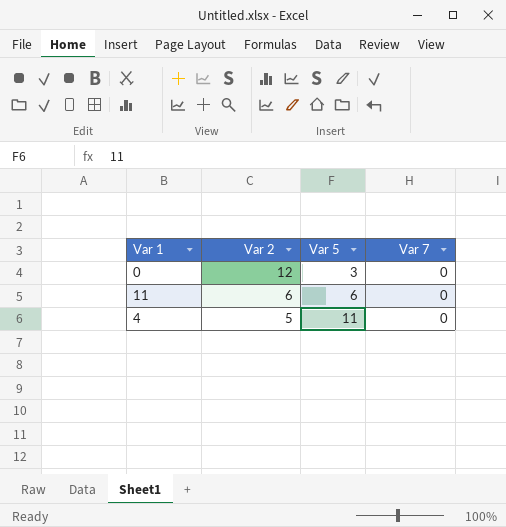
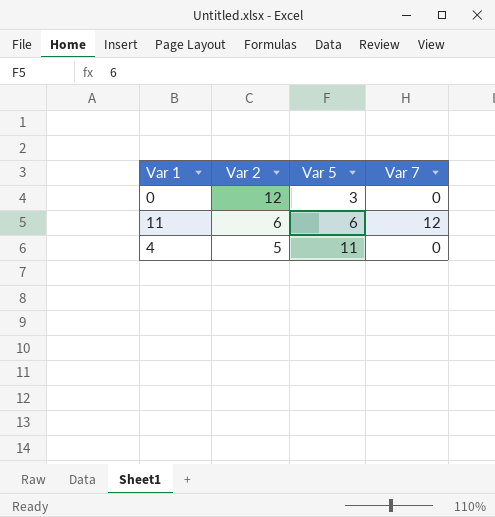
11 | Var 7: 0 -> 12

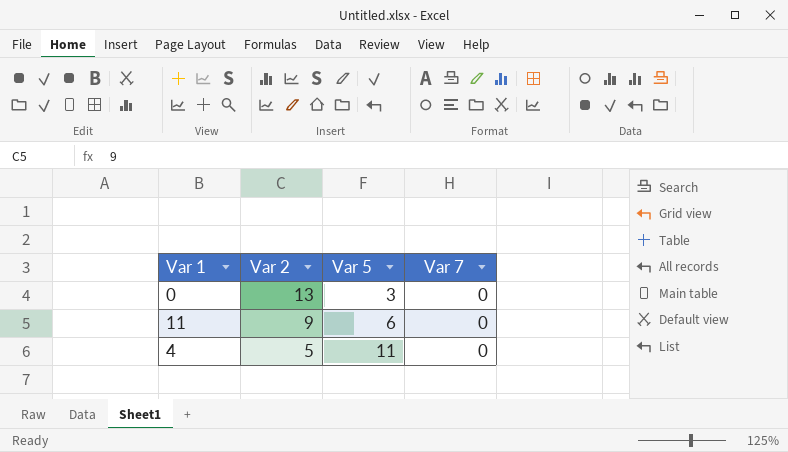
0 | Var 2: 12 -> 13
11 | Var 2: 6 -> 9
11 | Var 7: 12 -> 0

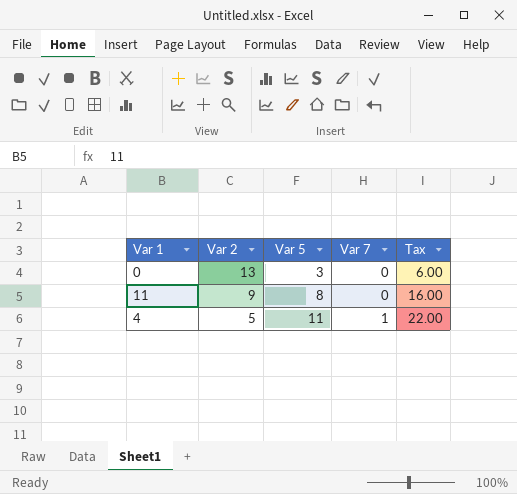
column Tax | formula: none -> [Var 5] * 2
11 | Var 5: 6 -> 8
4 | Var 7: 0 -> 1

